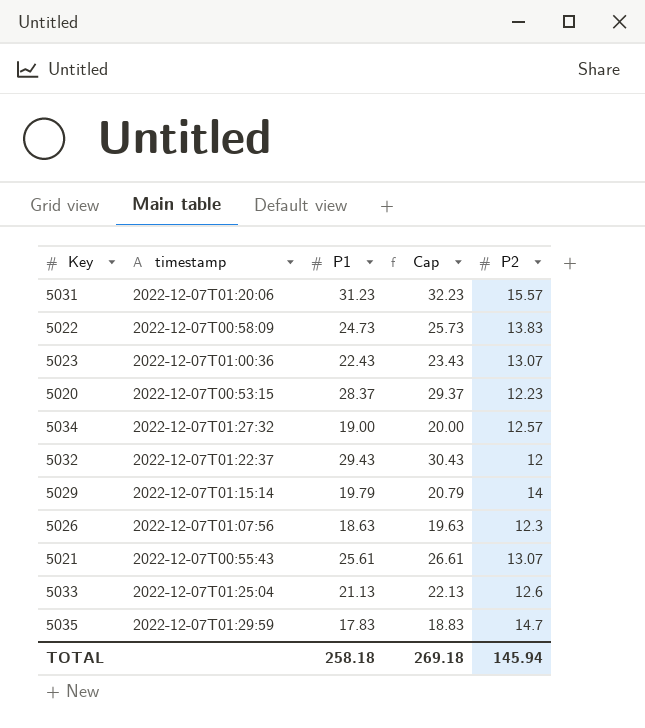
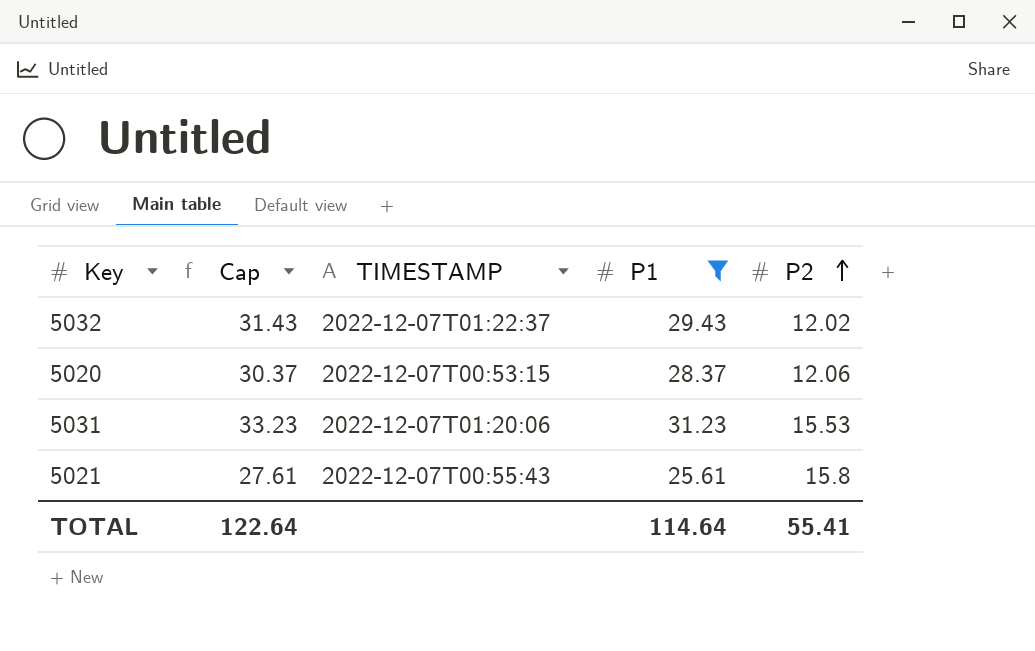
filter: none -> P1 >= 25.61
row order: none -> P2 ascending
column Cap | formula: [P1] + 1 -> [P1] + 2
column Cap | position: 4 -> 2
column name: timestamp -> TIMESTAMP
5032 | P2: 12 -> 12.02
5020 | P2: 12.23 -> 12.06
5031 | P2: 15.57 -> 15.53
5021 | P2: 13.07 -> 15.8
TOTAL | Cap: 269.18 -> 122.64
TOTAL | P1: 258.18 -> 114.64
TOTAL | P2: 145.94 -> 55.41

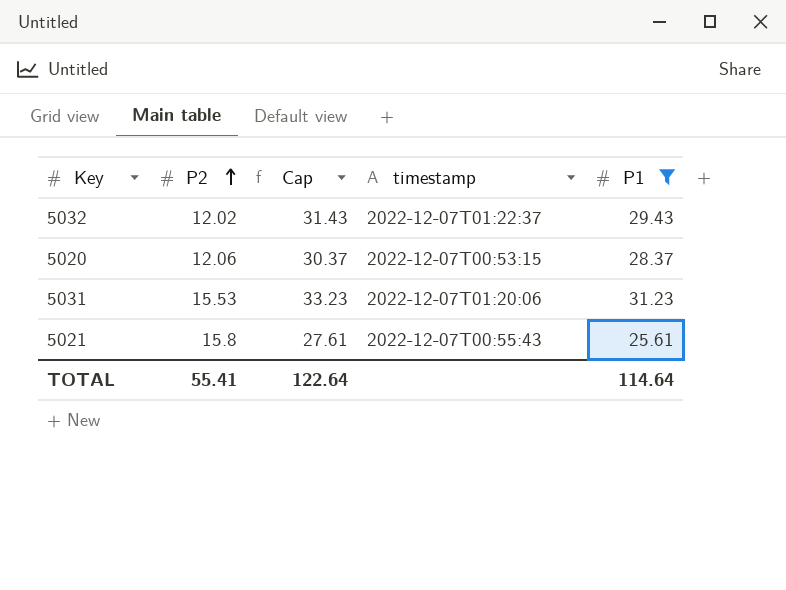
column P2 | position: 5 -> 2
column name: TIMESTAMP -> timestamp

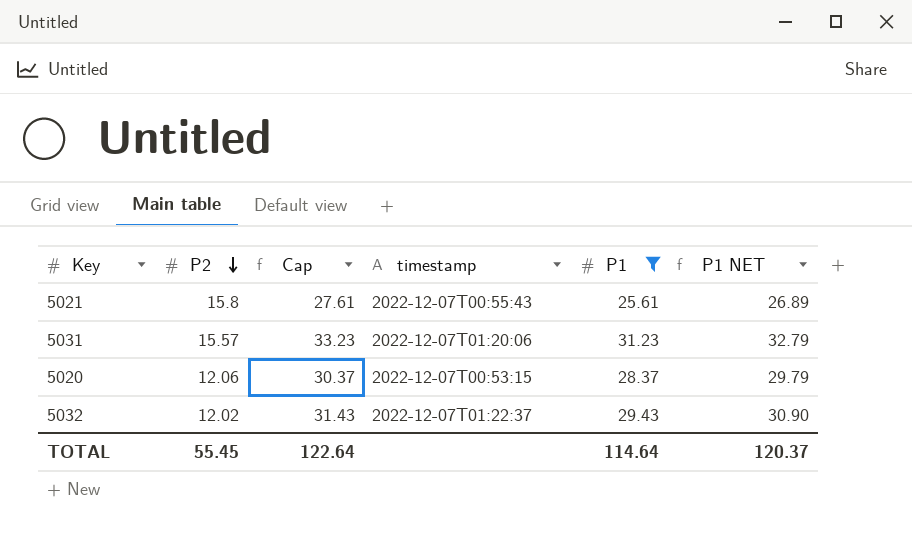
row order: P2 ascending -> P2 descending
column P1 NET | formula: none -> [P1] * 1.05
5031 | P2: 15.53 -> 15.57
TOTAL | P2: 55.41 -> 55.45

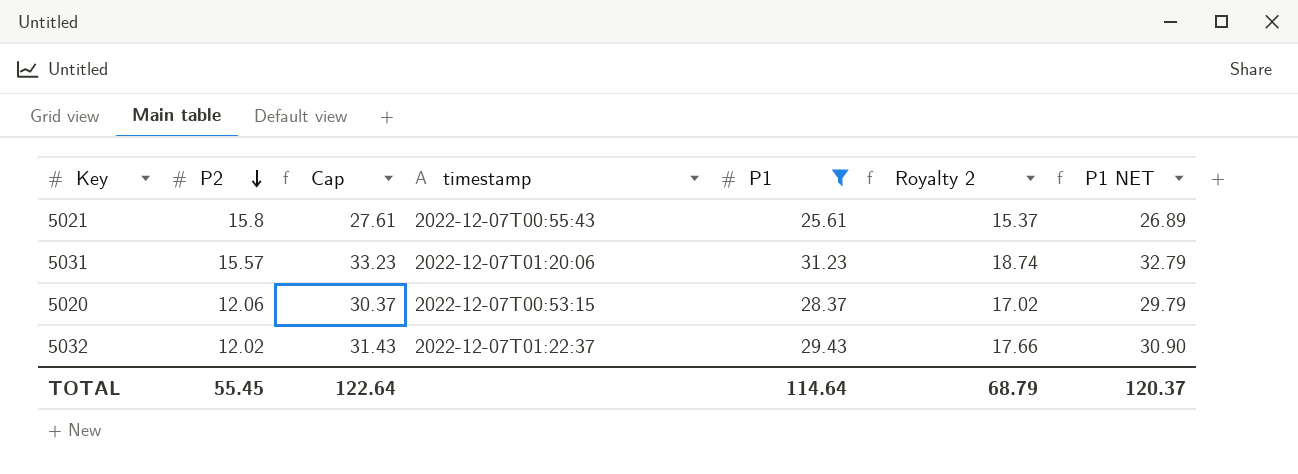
column Royalty 2 | formula: none -> [P1] * 0.6

